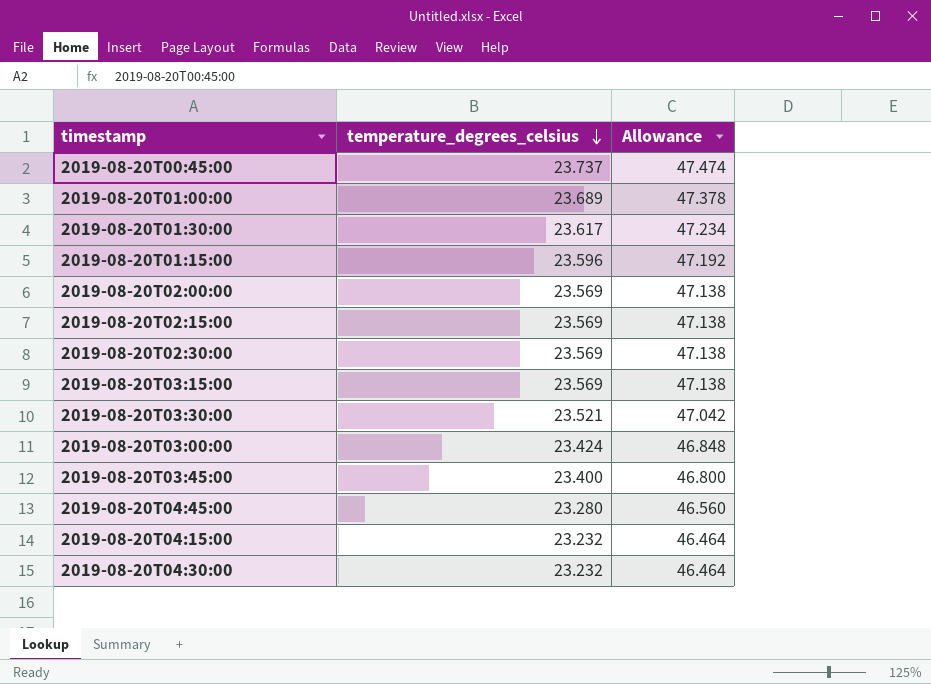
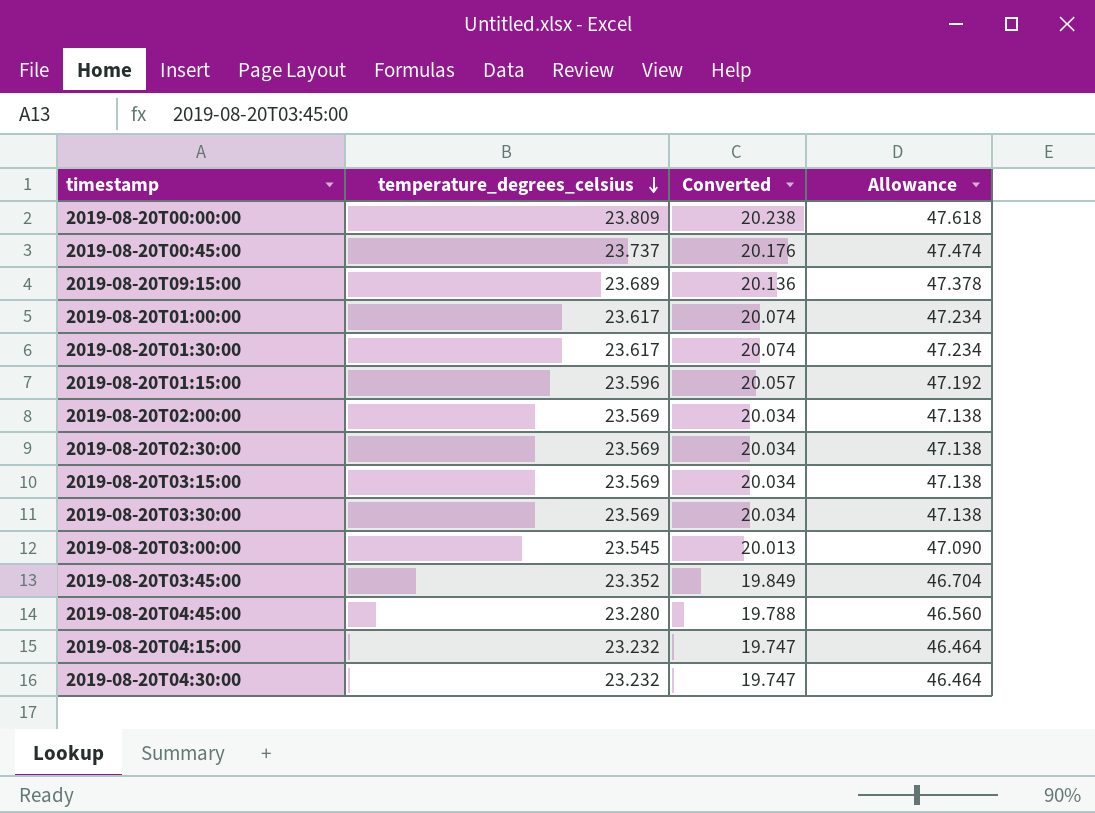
column Converted | formula: none -> [temperature_degrees_celsius] * 0.85
row 2019-08-20T02:15:00: 23.569 | 47.138 -> none
row 2019-08-20T00:00:00: none -> 23.809 | 20.238 | 47.618
row 2019-08-20T09:15:00: none -> 23.689 | 20.136 | 47.378
2019-08-20T01:00:00 | temperature_degrees_celsius: 23.689 -> 23.617
2019-08-20T01:00:00 | Allowance: 47.378 -> 47.234
2019-08-20T03:30:00 | temperature_degrees_celsius: 23.521 -> 23.569
2019-08-20T03:30:00 | Allowance: 47.042 -> 47.138
2019-08-20T03:00:00 | temperature_degrees_celsius: 23.424 -> 23.545
2019-08-20T03:00:00 | Allowance: 46.848 -> 47.090
2019-08-20T03:45:00 | temperature_degrees_celsius: 23.400 -> 23.352
2019-08-20T03:45:00 | Allowance: 46.800 -> 46.704

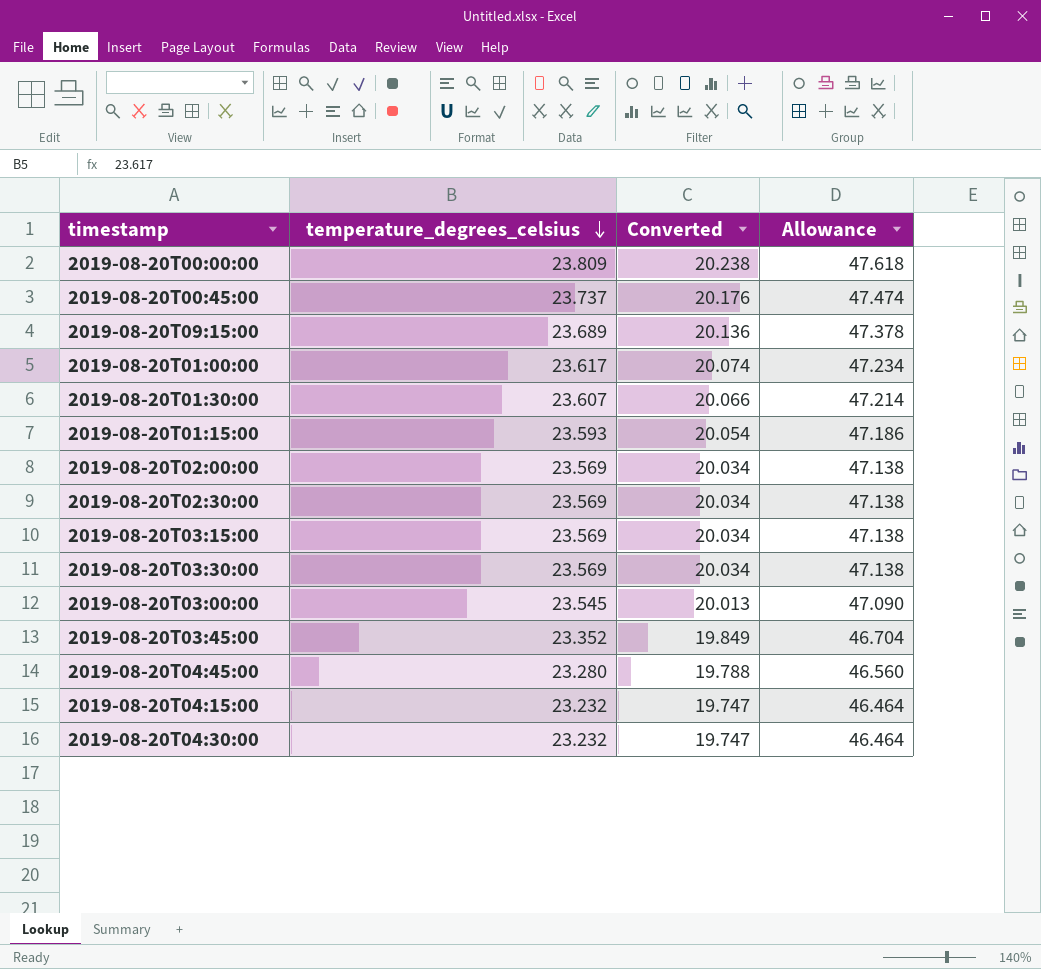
2019-08-20T01:30:00 | temperature_degrees_celsius: 23.617 -> 23.607
2019-08-20T01:30:00 | Converted: 20.074 -> 20.066
2019-08-20T01:30:00 | Allowance: 47.234 -> 47.214
2019-08-20T01:15:00 | temperature_degrees_celsius: 23.596 -> 23.593
2019-08-20T01:15:00 | Converted: 20.057 -> 20.054
2019-08-20T01:15:00 | Allowance: 47.192 -> 47.186

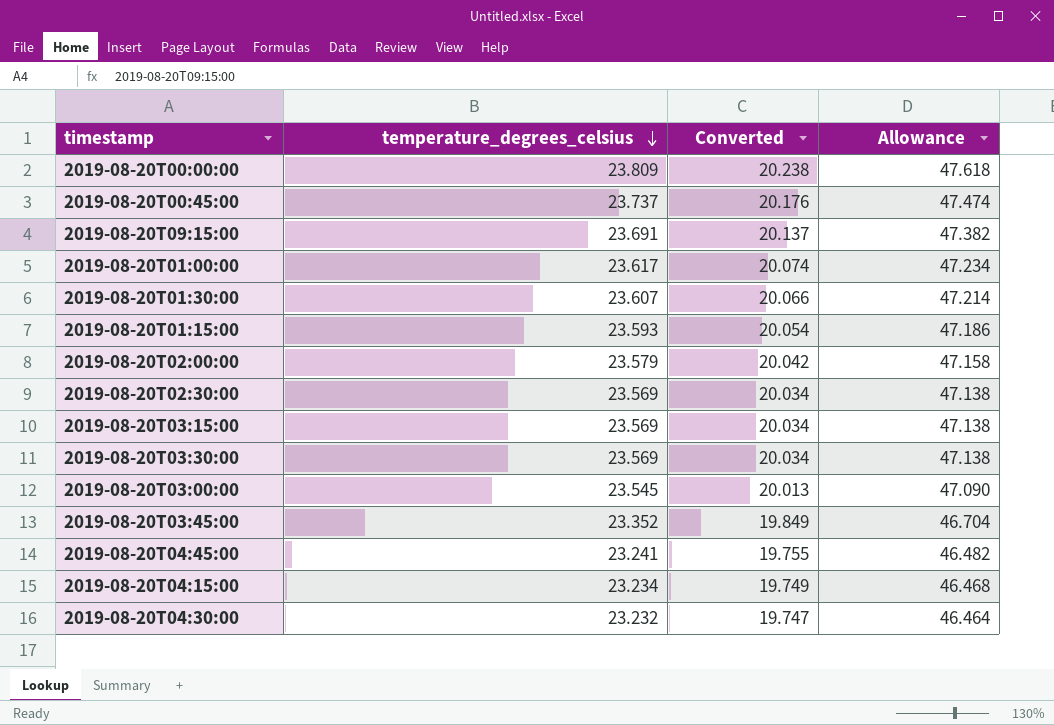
2019-08-20T09:15:00 | temperature_degrees_celsius: 23.689 -> 23.691
2019-08-20T09:15:00 | Converted: 20.136 -> 20.137
2019-08-20T09:15:00 | Allowance: 47.378 -> 47.382
2019-08-20T02:00:00 | temperature_degrees_celsius: 23.569 -> 23.579
2019-08-20T02:00:00 | Converted: 20.034 -> 20.042
2019-08-20T02:00:00 | Allowance: 47.138 -> 47.158
2019-08-20T04:45:00 | temperature_degrees_celsius: 23.280 -> 23.241
2019-08-20T04:45:00 | Converted: 19.788 -> 19.755
2019-08-20T04:45:00 | Allowance: 46.560 -> 46.482
2019-08-20T04:15:00 | temperature_degrees_celsius: 23.232 -> 23.234
2019-08-20T04:15:00 | Converted: 19.747 -> 19.749
2019-08-20T04:15:00 | Allowance: 46.464 -> 46.468

